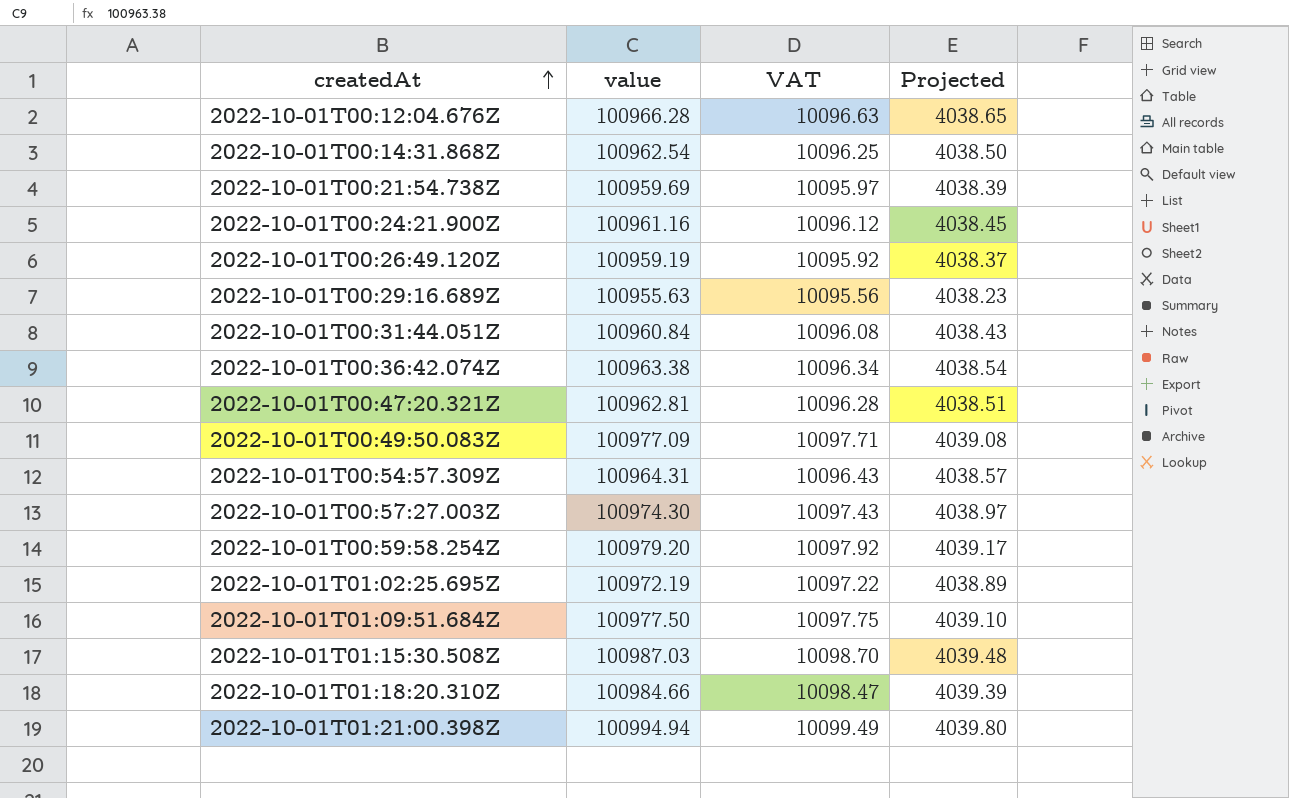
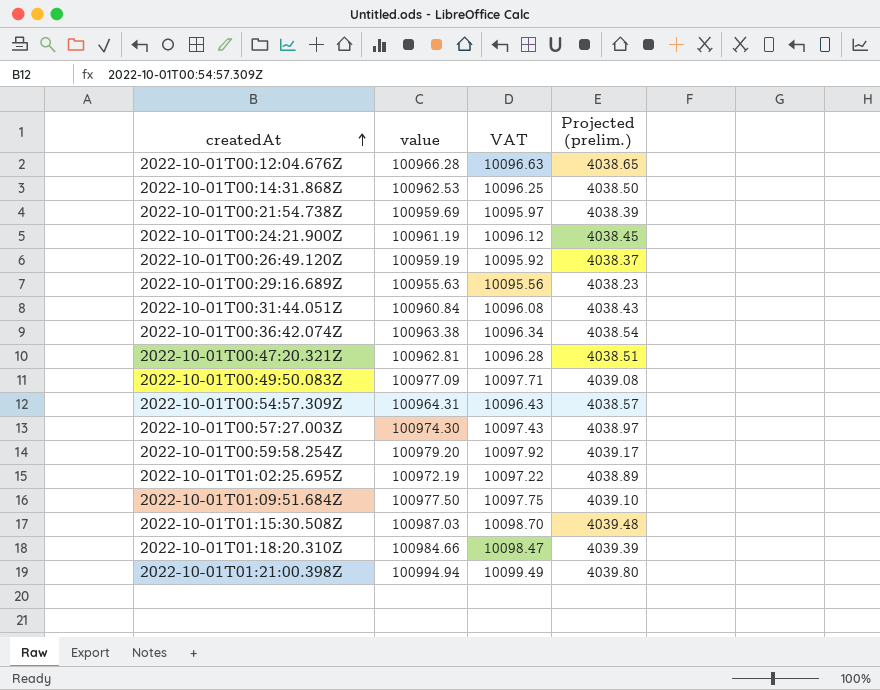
column name: Projected -> Projected (prelim.)
2022-10-01T00:14:31.868Z | value: 100962.54 -> 100962.53
2022-10-01T00:24:21.900Z | value: 100961.16 -> 100961.19

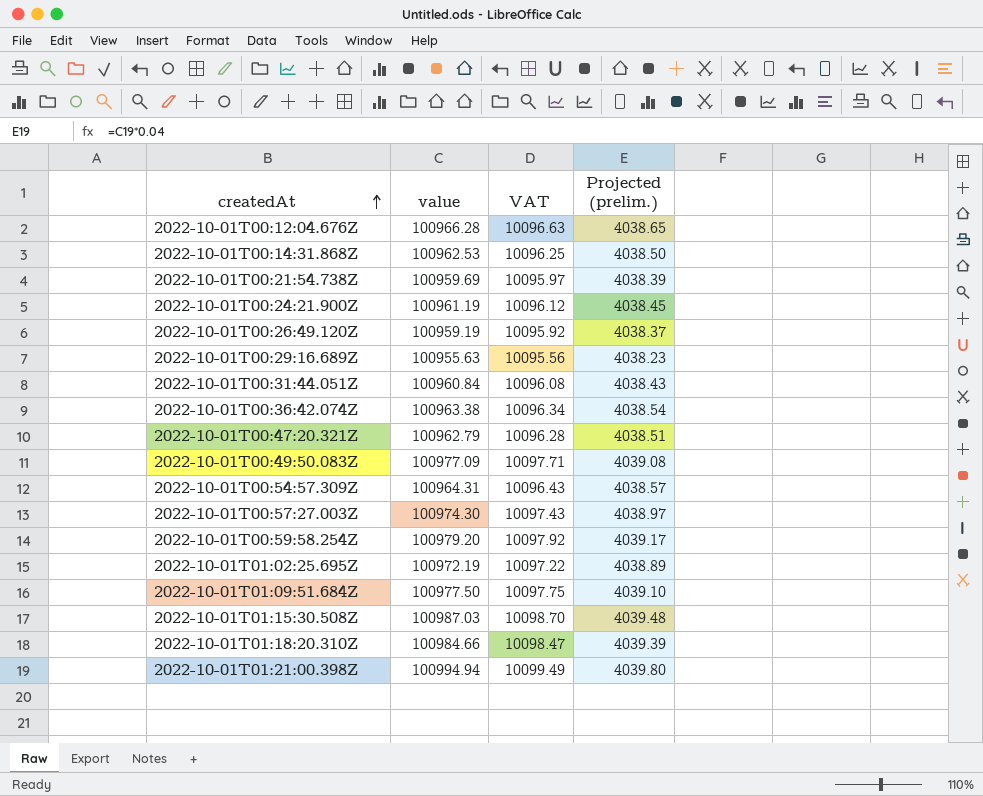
2022-10-01T00:47:20.321Z | value: 100962.81 -> 100962.79

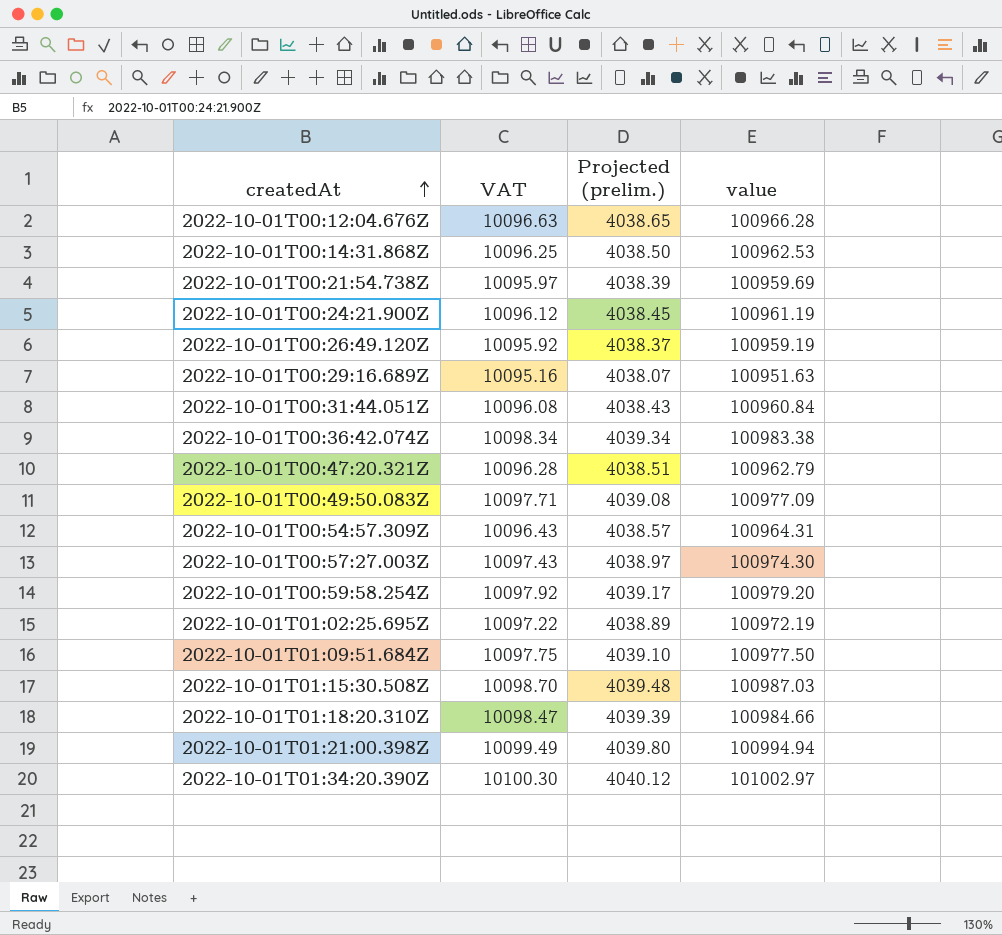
column value | position: 2 -> 4
2022-10-01T00:29:16.689Z | VAT: 10095.56 -> 10095.16
2022-10-01T00:29:16.689Z | Projected (prelim.): 4038.23 -> 4038.07
2022-10-01T00:29:16.689Z | value: 100955.63 -> 100951.63
2022-10-01T00:36:42.074Z | VAT: 10096.34 -> 10098.34
2022-10-01T00:36:42.074Z | Projected (prelim.): 4038.54 -> 4039.34
2022-10-01T00:36:42.074Z | value: 100963.38 -> 100983.38
row 2022-10-01T01:34:20.390Z: none -> 10100.30 | 4040.12 | 101002.97

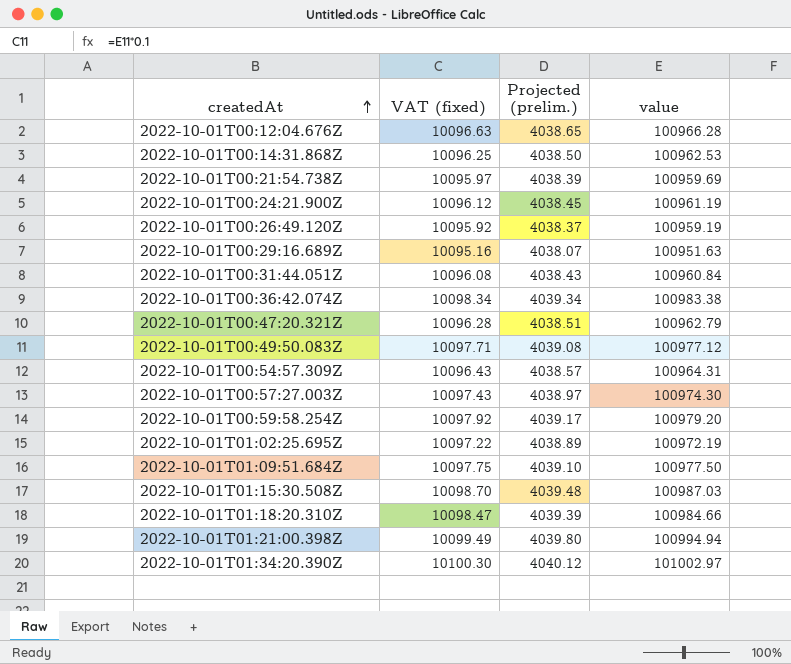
column name: VAT -> VAT (fixed)
2022-10-01T00:49:50.083Z | value: 100977.09 -> 100977.12

